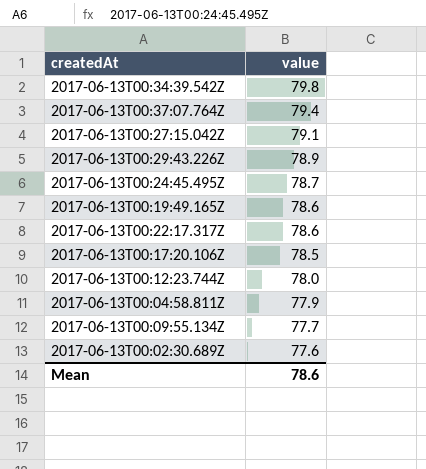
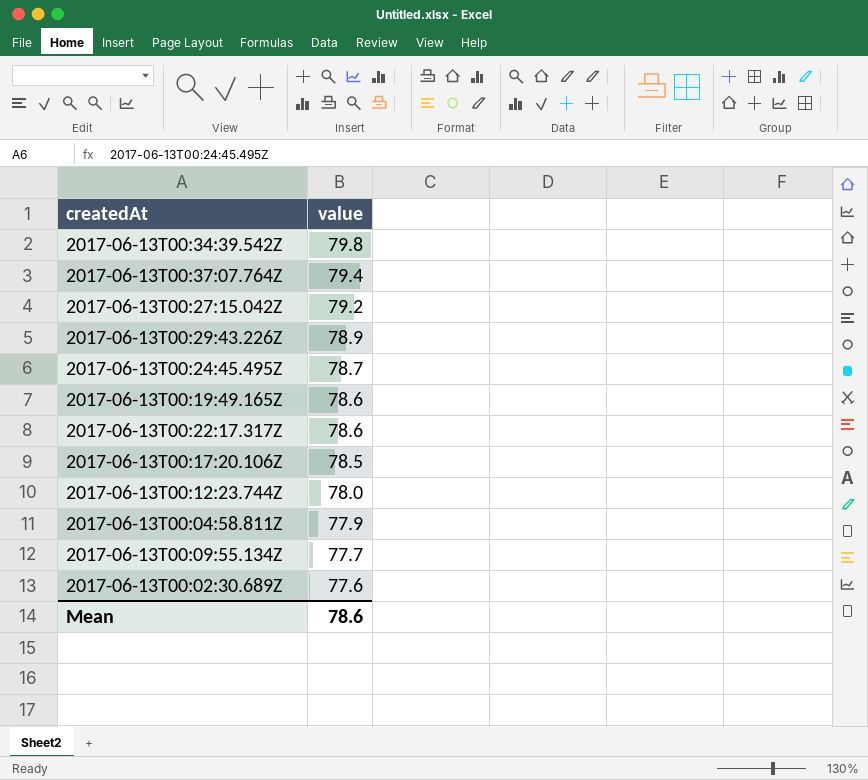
2017-06-13T00:27:15.042Z | value: 79.1 -> 79.2

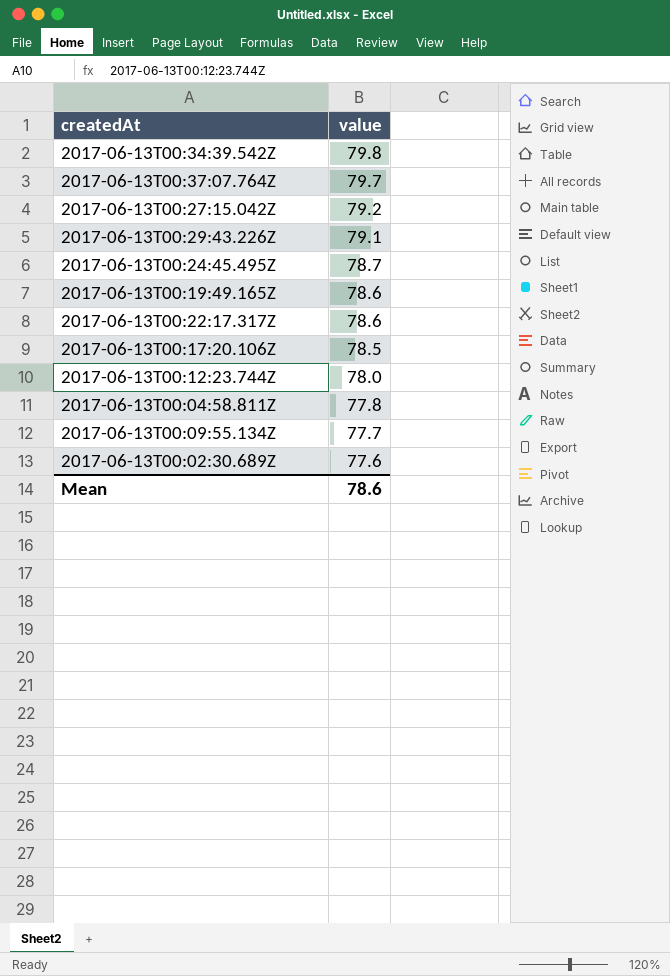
2017-06-13T00:37:07.764Z | value: 79.4 -> 79.7
2017-06-13T00:29:43.226Z | value: 78.9 -> 79.1
2017-06-13T00:04:58.811Z | value: 77.9 -> 77.8

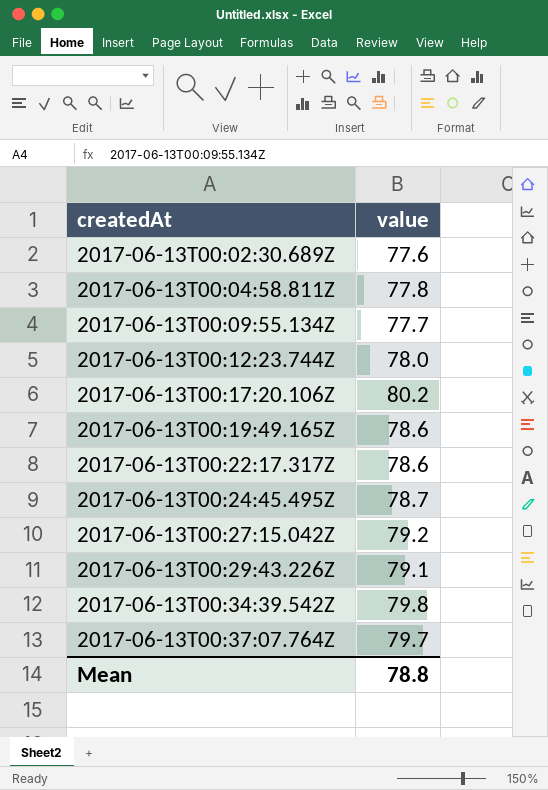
row order: value descending -> createdAt ascending
2017-06-13T00:17:20.106Z | value: 78.5 -> 80.2
Mean | value: 78.6 -> 78.8

